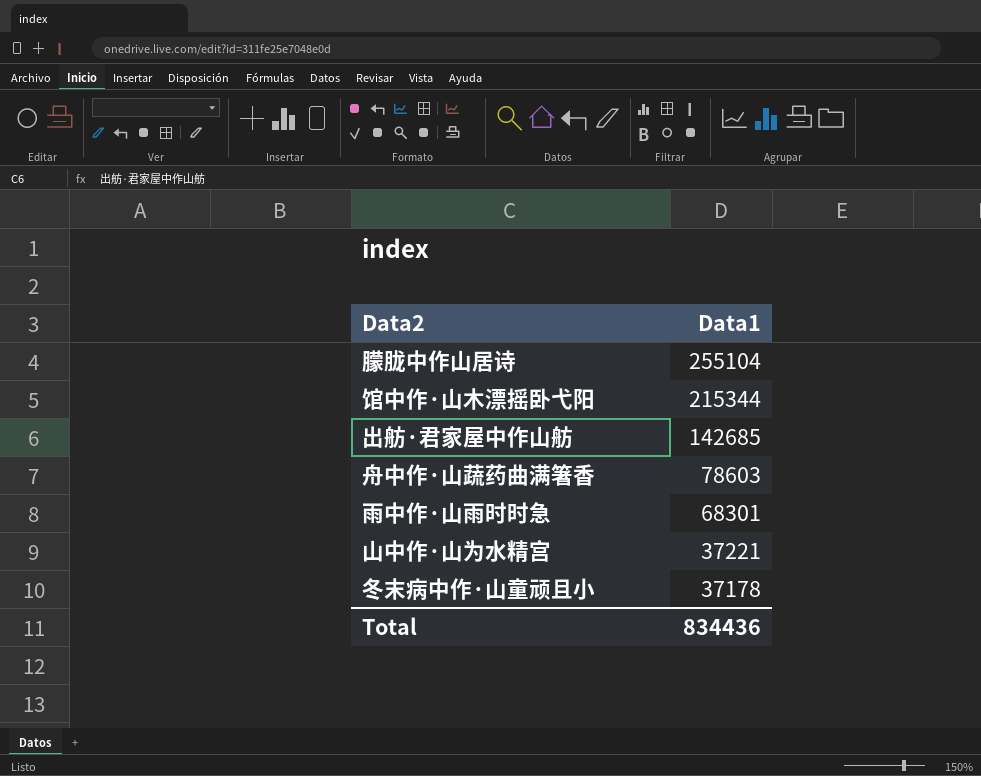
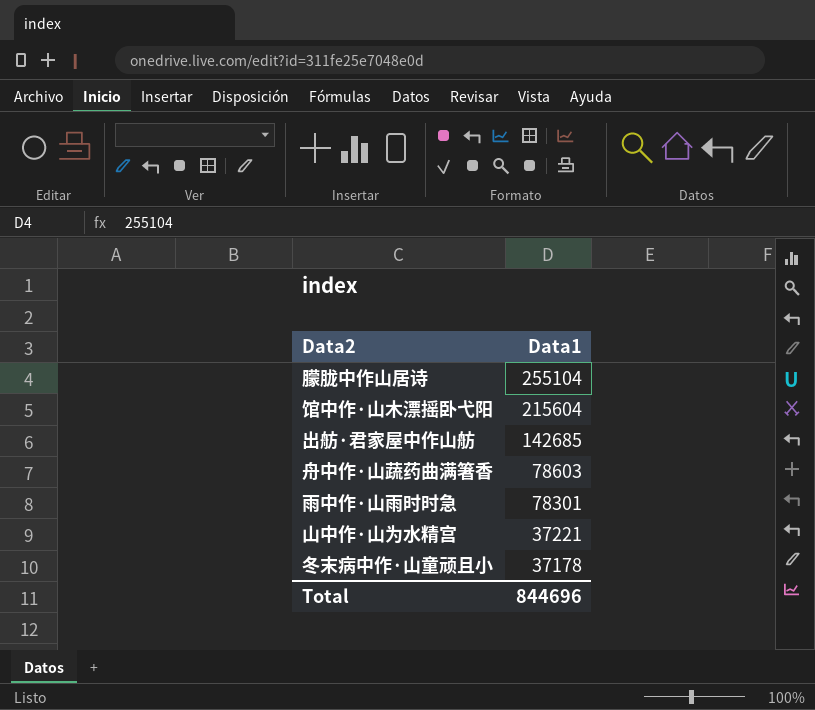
馆中作·山木漂摇卧弋阳 | Data1: 215344 -> 215604
雨中作·山雨时时急 | Data1: 68301 -> 78301
Total | Data1: 834436 -> 844696

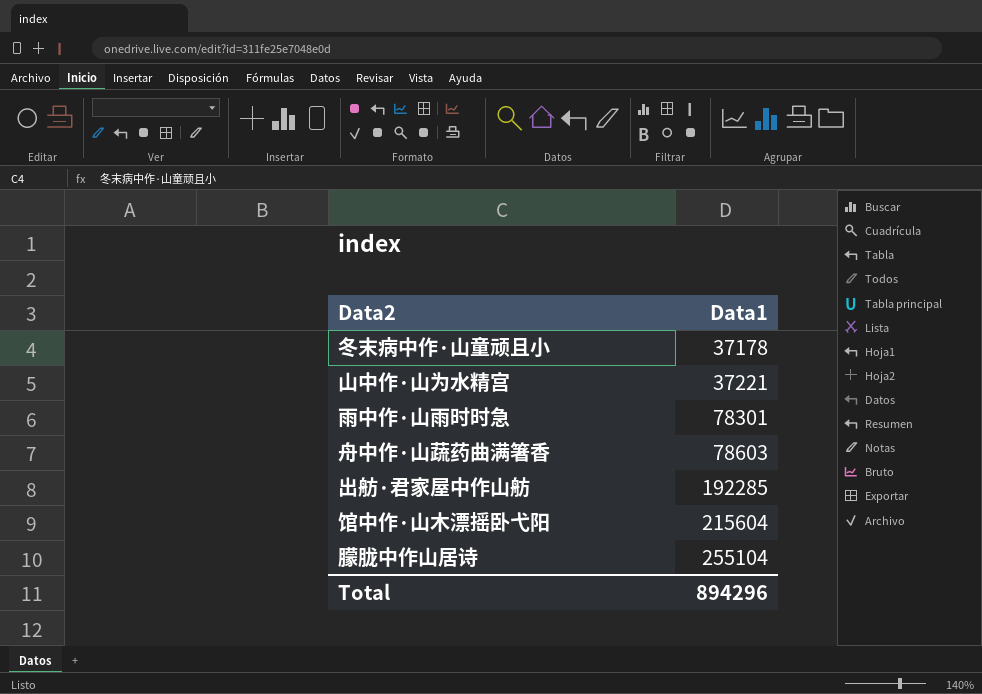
row order: Data1 descending -> Data1 ascending
出舫·君家屋中作山舫 | Data1: 142685 -> 192285
Total | Data1: 844696 -> 894296

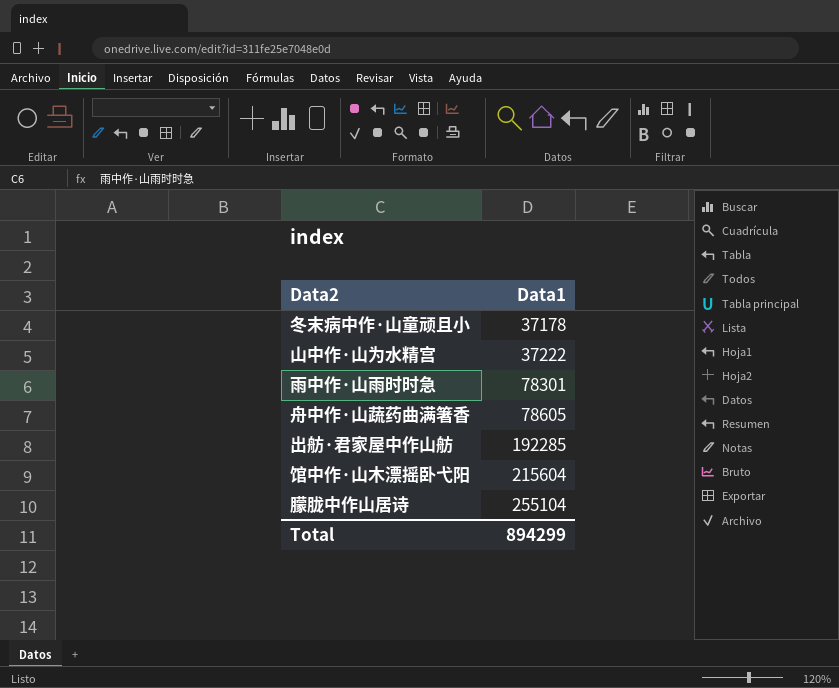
山中作·山为水精宫 | Data1: 37221 -> 37222
舟中作·山蔬药曲满箸香 | Data1: 78603 -> 78605
Total | Data1: 894296 -> 894299

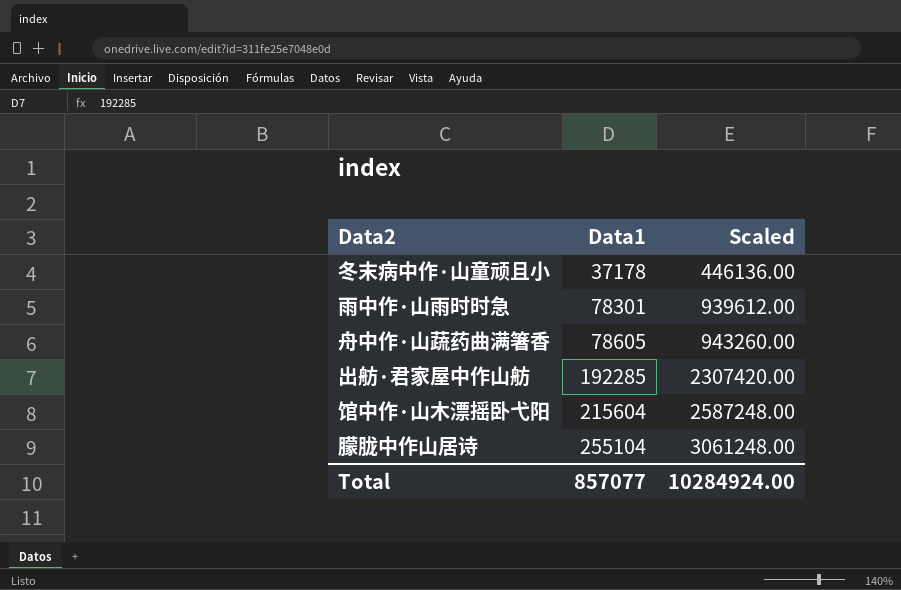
column Scaled | formula: none -> [Data1] * 12
row 山中作·山为水精宫: 37222 -> none
Total | Data1: 894299 -> 857077

